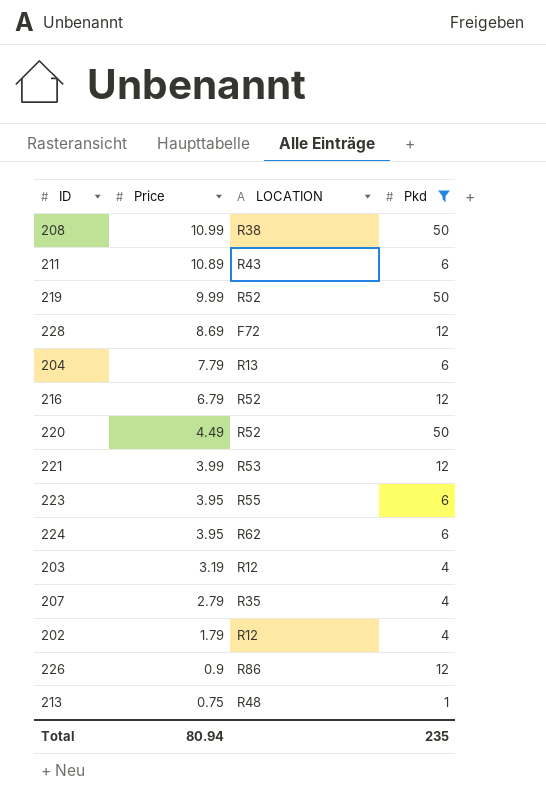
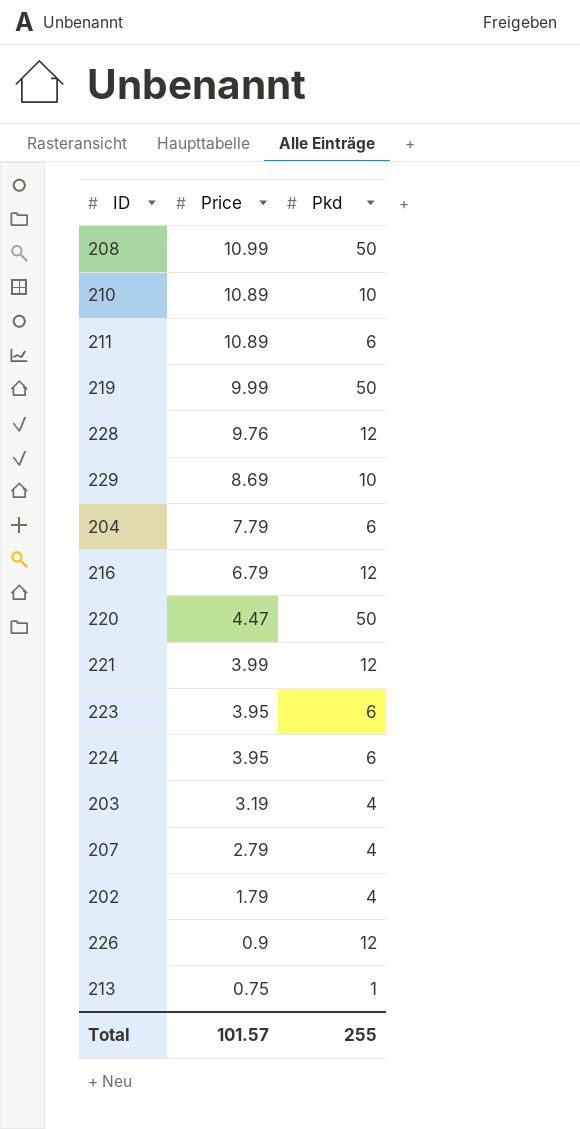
filter: Pkd != 10 -> none
column LOCATION | position: 3 -> none
228 | Price: 8.69 -> 9.76
220 | Price: 4.49 -> 4.47
Total | Price: 80.94 -> 101.57
Total | Pkd: 235 -> 255

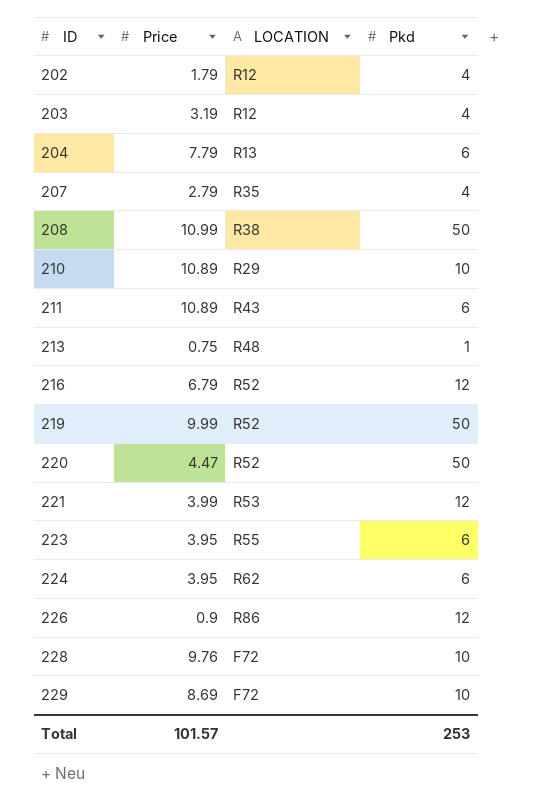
row order: Price descending -> ID ascending
column LOCATION | position: none -> 3
228 | Pkd: 12 -> 10
Total | Pkd: 255 -> 253

